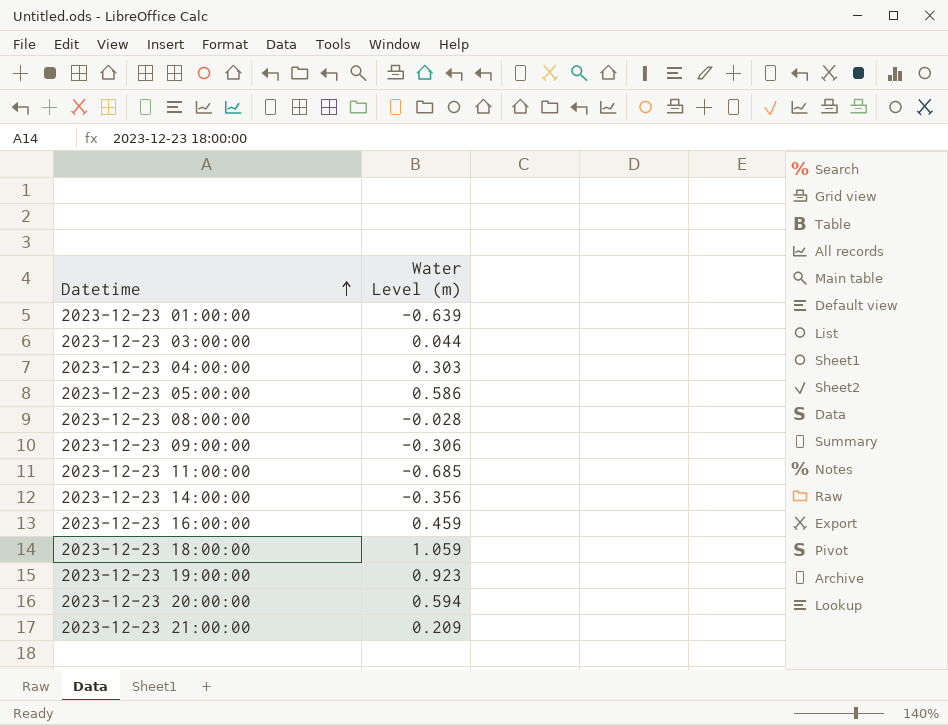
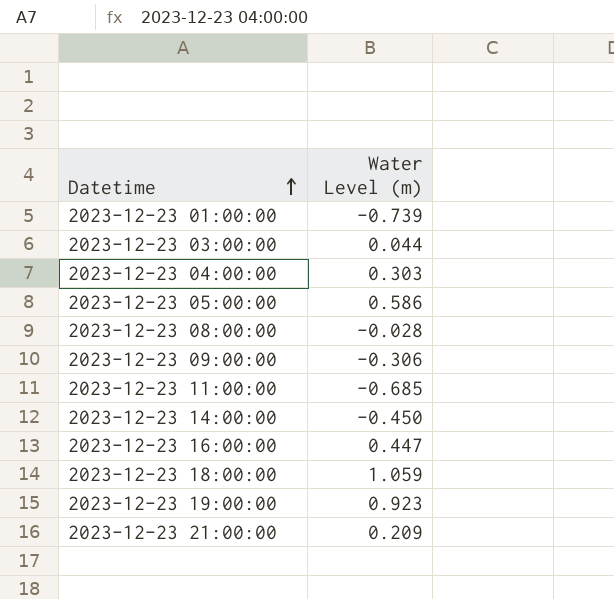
row 2023-12-23 20:00:00: 0.594 -> none
2023-12-23 01:00:00 | Water Level (m): -0.639 -> -0.739
2023-12-23 14:00:00 | Water Level (m): -0.356 -> -0.450
2023-12-23 16:00:00 | Water Level (m): 0.459 -> 0.447

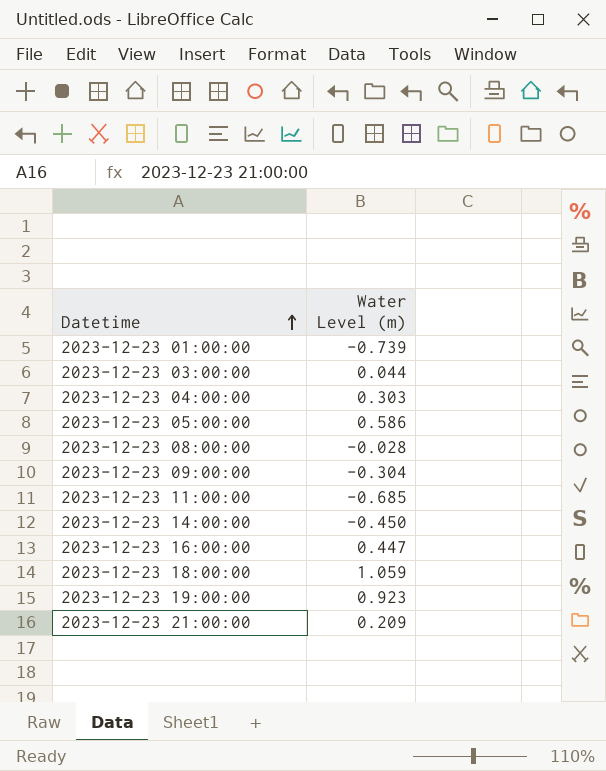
2023-12-23 09:00:00 | Water Level (m): -0.306 -> -0.304

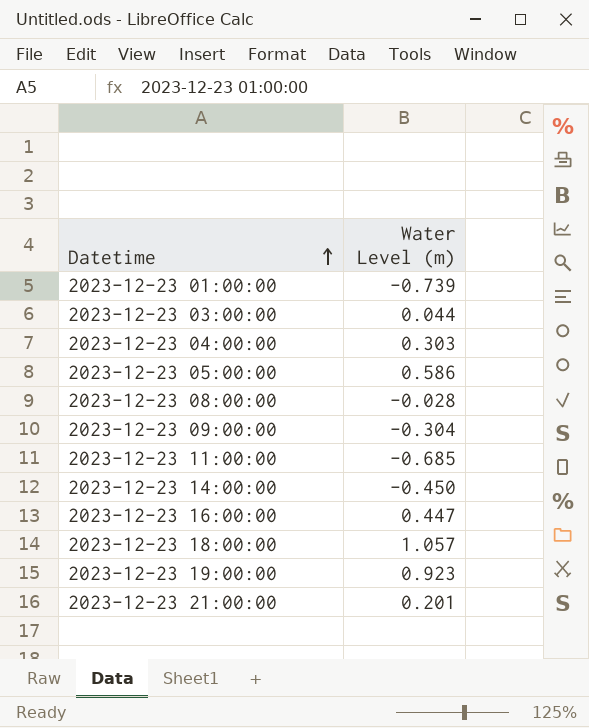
2023-12-23 18:00:00 | Water Level (m): 1.059 -> 1.057
2023-12-23 21:00:00 | Water Level (m): 0.209 -> 0.201

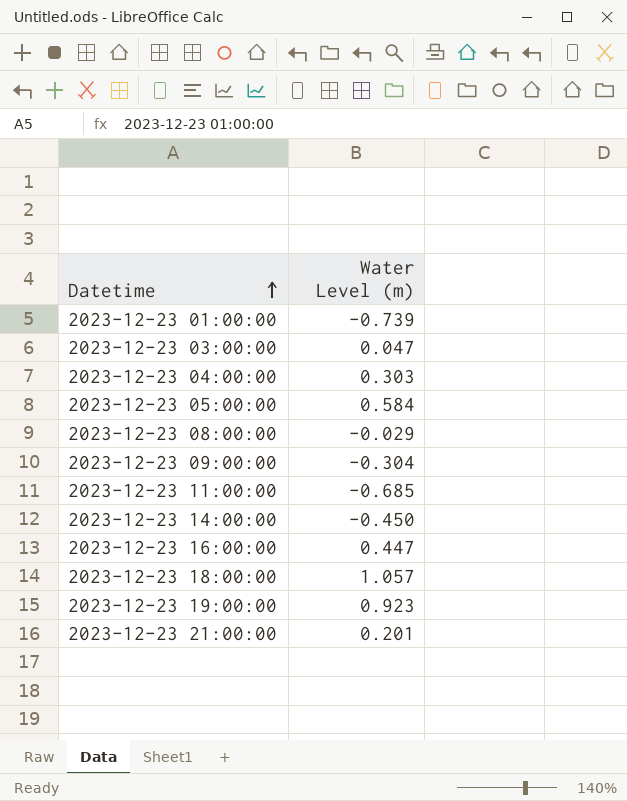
2023-12-23 03:00:00 | Water Level (m): 0.044 -> 0.047
2023-12-23 05:00:00 | Water Level (m): 0.586 -> 0.584
2023-12-23 08:00:00 | Water Level (m): -0.028 -> -0.029

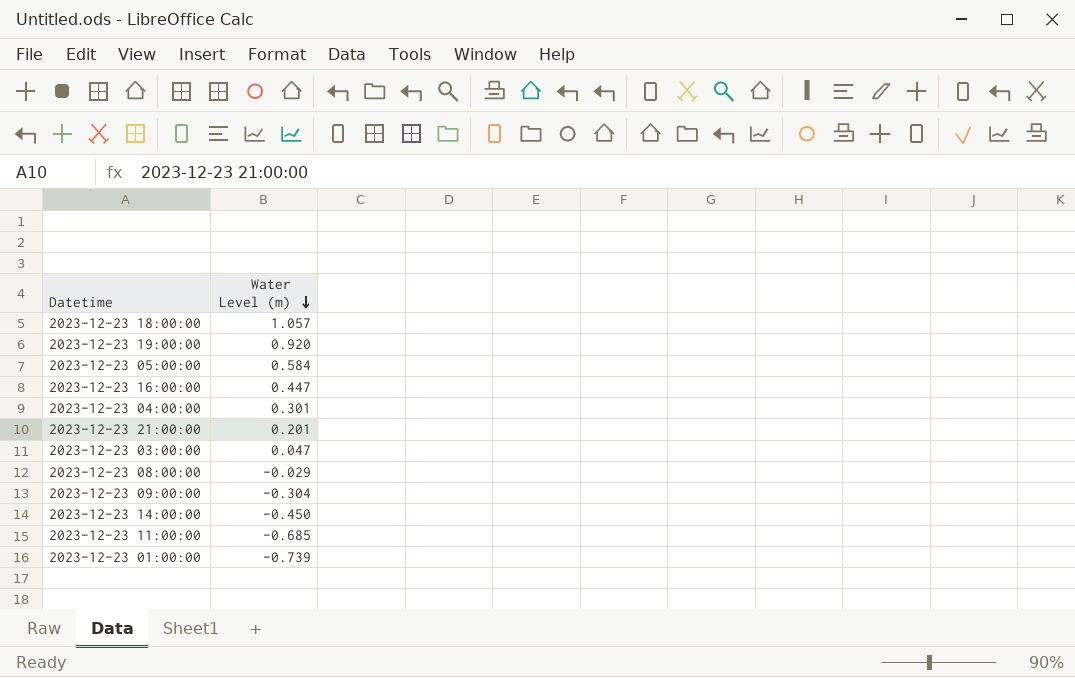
row order: Datetime ascending -> Water Level (m) descending
2023-12-23 19:00:00 | Water Level (m): 0.923 -> 0.920
2023-12-23 04:00:00 | Water Level (m): 0.303 -> 0.301

